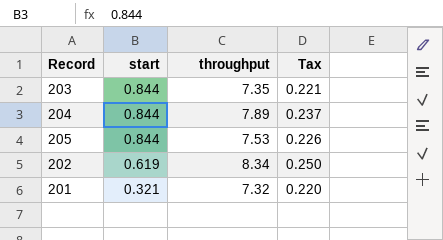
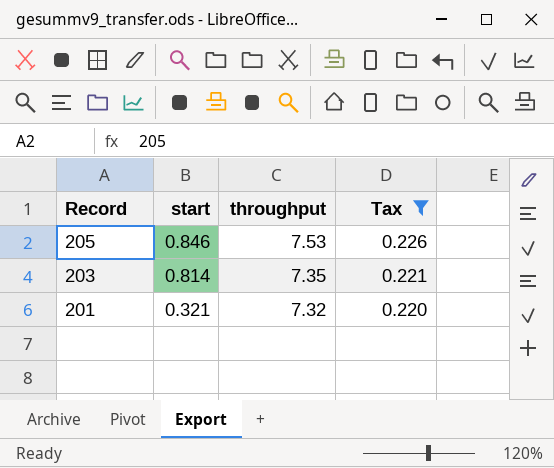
filter: none -> Tax <= 0.226
row order: start descending -> Record descending
205 | start: 0.844 -> 0.846
203 | start: 0.844 -> 0.814

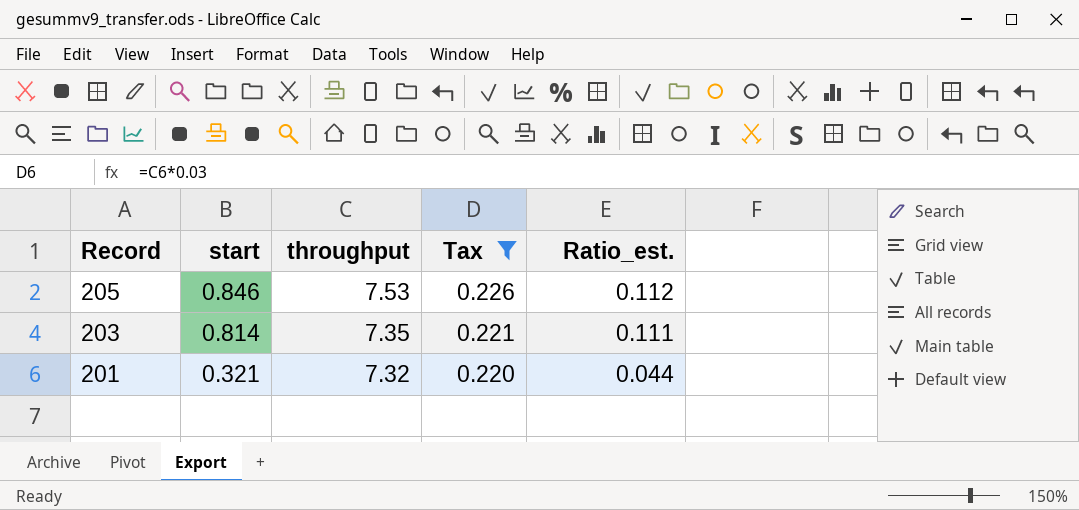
column Ratio_est. | formula: none -> [start] / [throughput]

